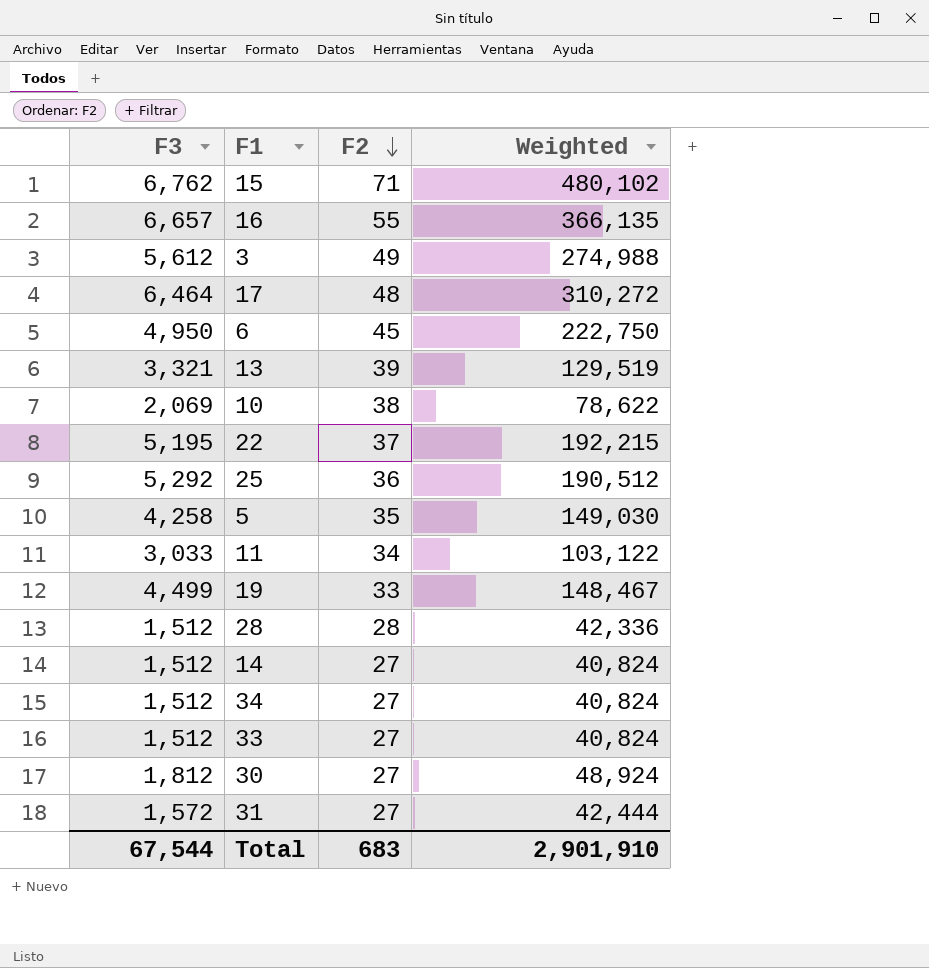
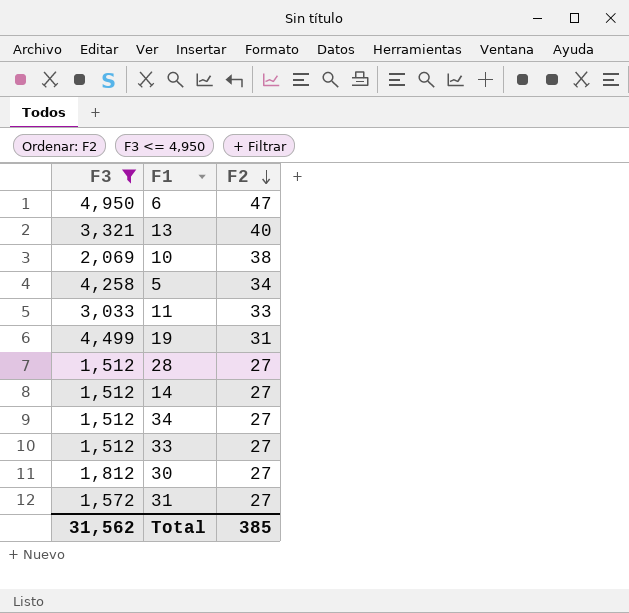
filter: none -> F3 <= 4,950
column Weighted | formula: [F3] * [F2] -> none
6 | F2: 45 -> 47
13 | F2: 39 -> 40
5 | F2: 35 -> 34
11 | F2: 34 -> 33
19 | F2: 33 -> 31
28 | F2: 28 -> 27
Total | F3: 67,544 -> 31,562
Total | F2: 683 -> 385

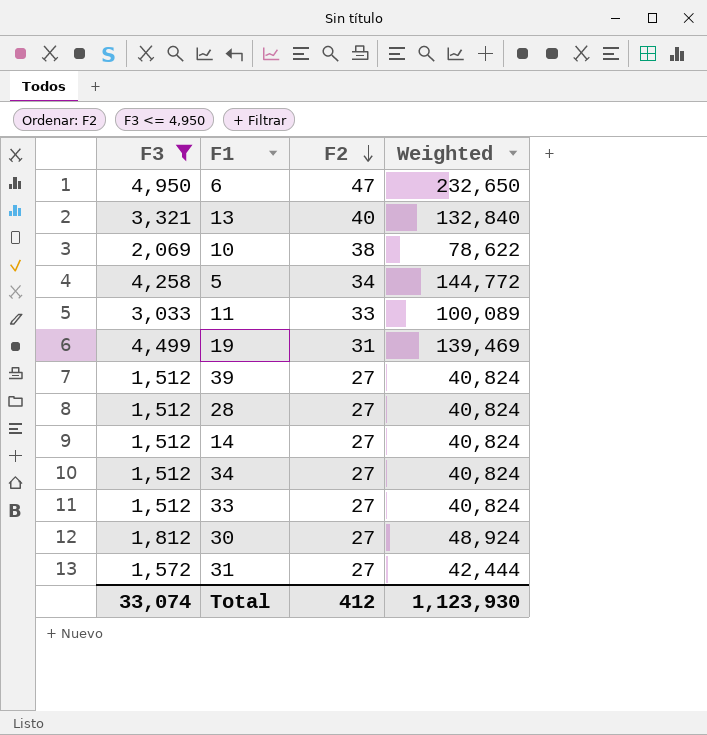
column Weighted | formula: none -> [F3] * [F2]
row 39: none -> 1,512 | 27 | 40,824
Total | F3: 31,562 -> 33,074
Total | F2: 385 -> 412

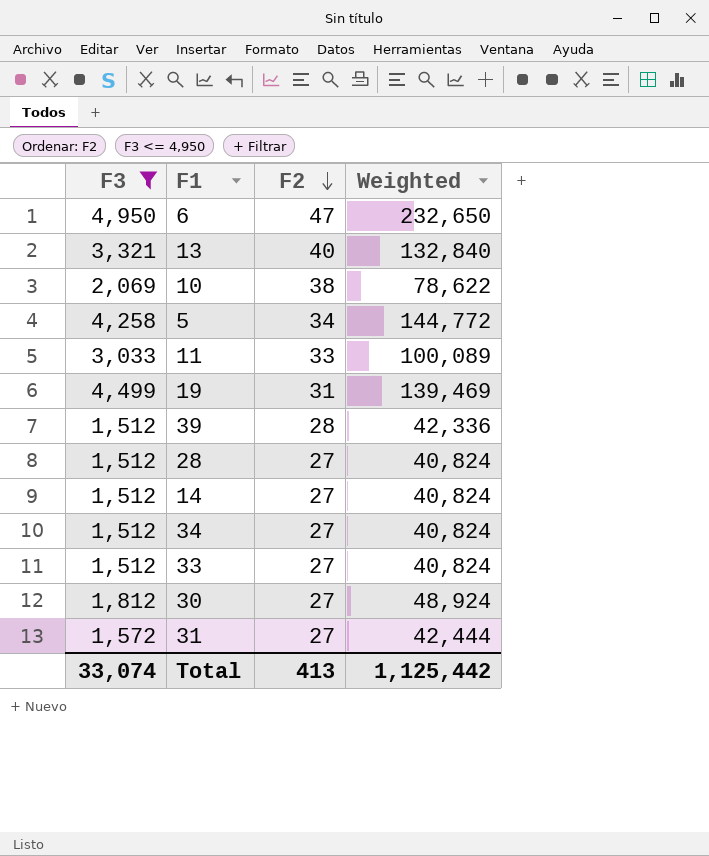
39 | F2: 27 -> 28
39 | Weighted: 40,824 -> 42,336
Total | F2: 412 -> 413
Total | Weighted: 1,123,930 -> 1,125,442

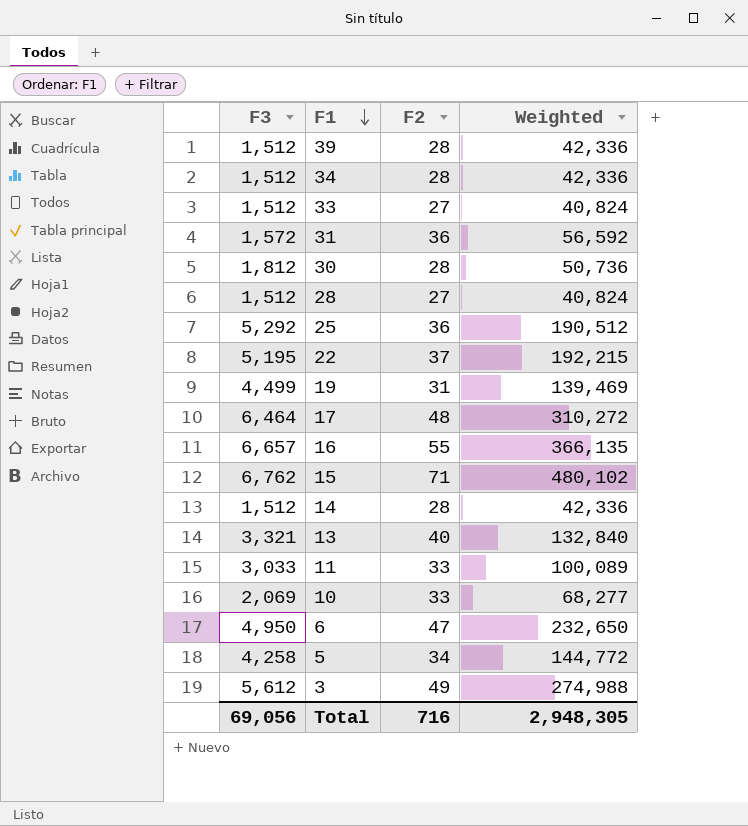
filter: F3 <= 4,950 -> none
row order: F2 descending -> F1 descending
34 | F2: 27 -> 28
34 | Weighted: 40,824 -> 42,336
31 | F2: 27 -> 36
31 | Weighted: 42,444 -> 56,592
30 | F2: 27 -> 28
30 | Weighted: 48,924 -> 50,736
14 | F2: 27 -> 28
14 | Weighted: 40,824 -> 42,336
10 | F2: 38 -> 33
10 | Weighted: 78,622 -> 68,277
Total | F3: 33,074 -> 69,056
Total | F2: 413 -> 716
Total | Weighted: 1,125,442 -> 2,948,305

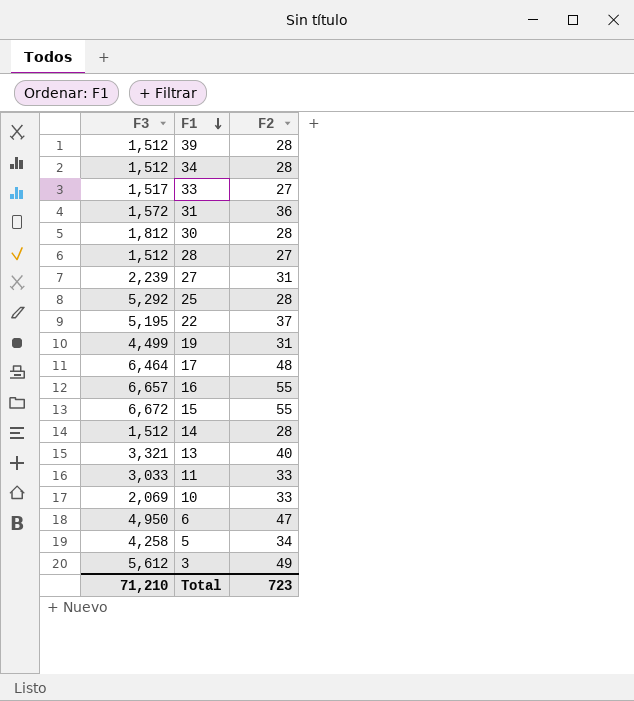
column Weighted | formula: [F3] * [F2] -> none
33 | F3: 1,512 -> 1,517
row 27: none -> 2,239 | 31
25 | F2: 36 -> 28
15 | F3: 6,762 -> 6,672
15 | F2: 71 -> 55
Total | F3: 69,056 -> 71,210
Total | F2: 716 -> 723

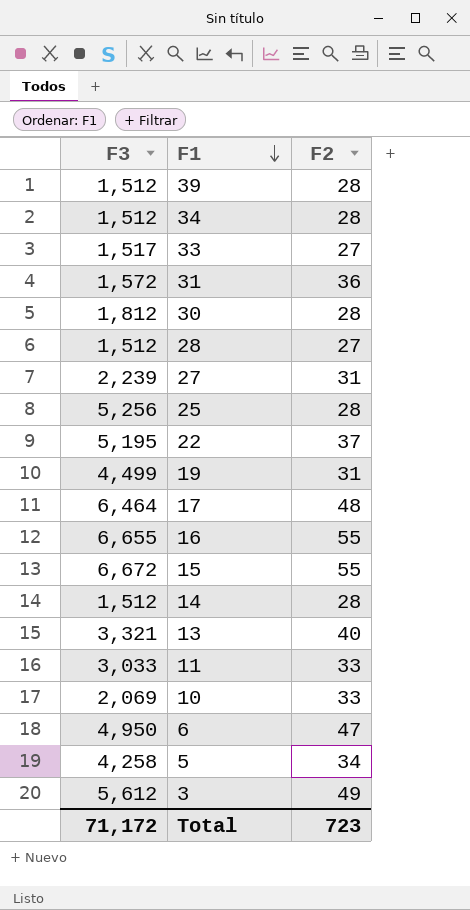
25 | F3: 5,292 -> 5,256
16 | F3: 6,657 -> 6,655
Total | F3: 71,210 -> 71,172

